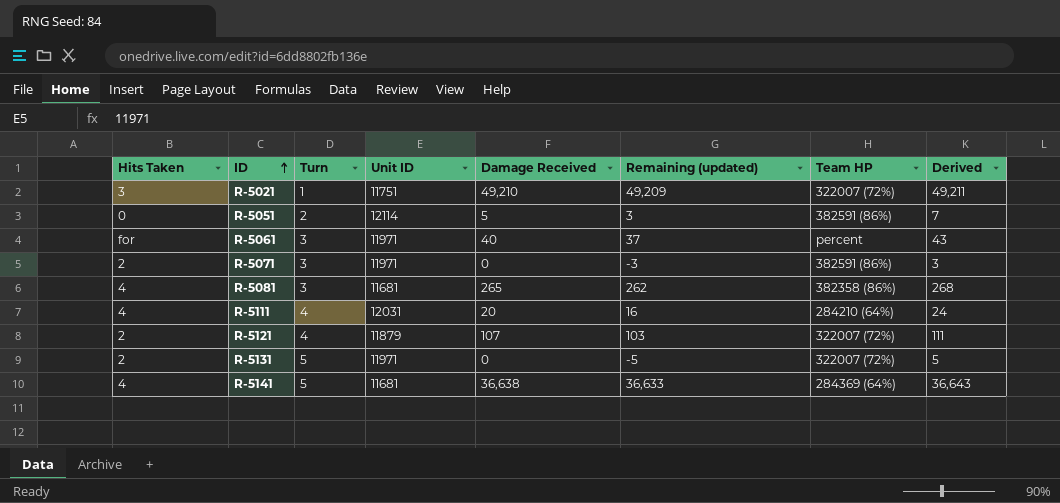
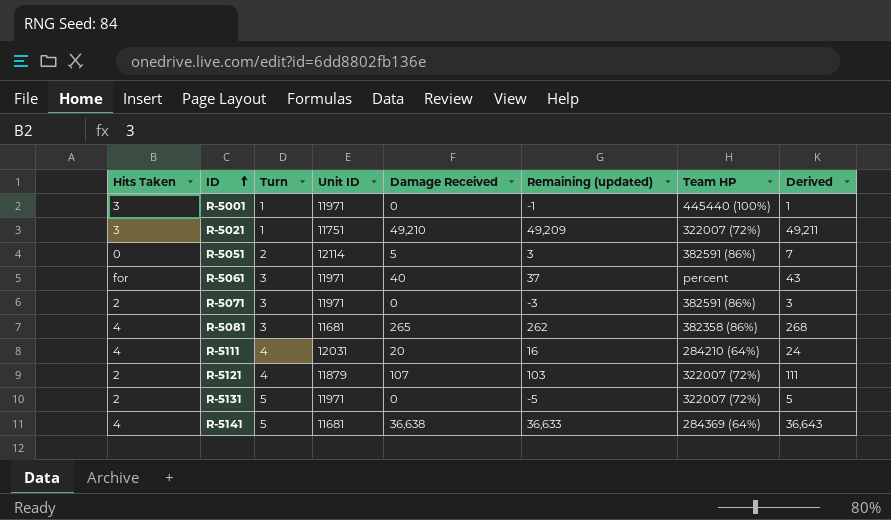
row R-5001: none -> 3 | 1 | 11971 | 0 | -1 | 445440 (100%) | 1

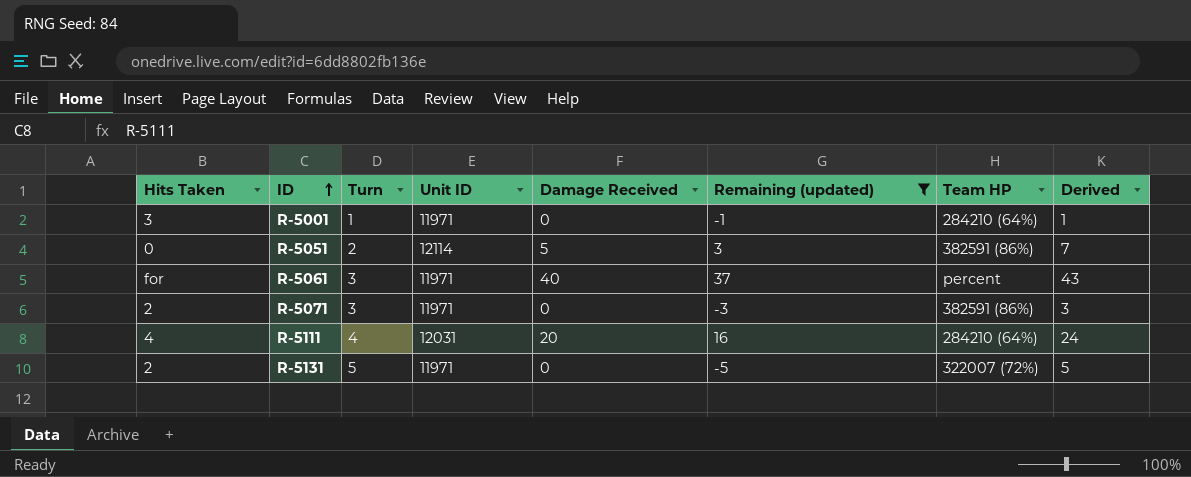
filter: none -> Remaining (updated) <= 37
R-5001 | Team HP: 445440 (100%) -> 284210 (64%)

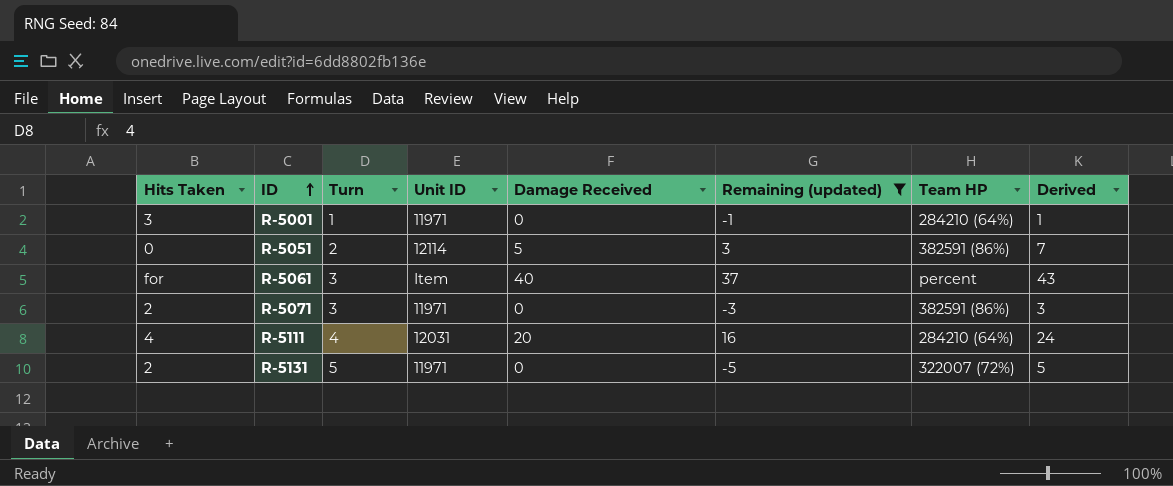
R-5061 | Unit ID: 11971 -> Item

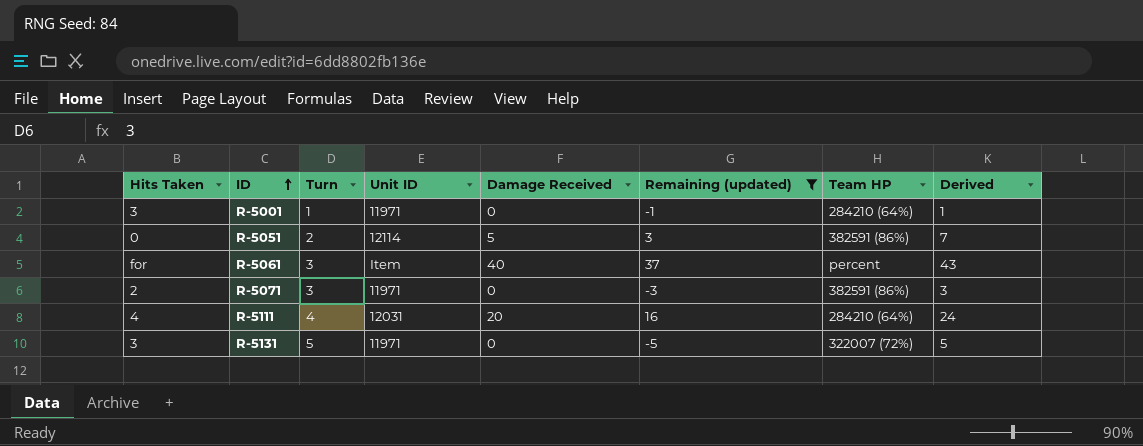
R-5131 | Hits Taken: 2 -> 3

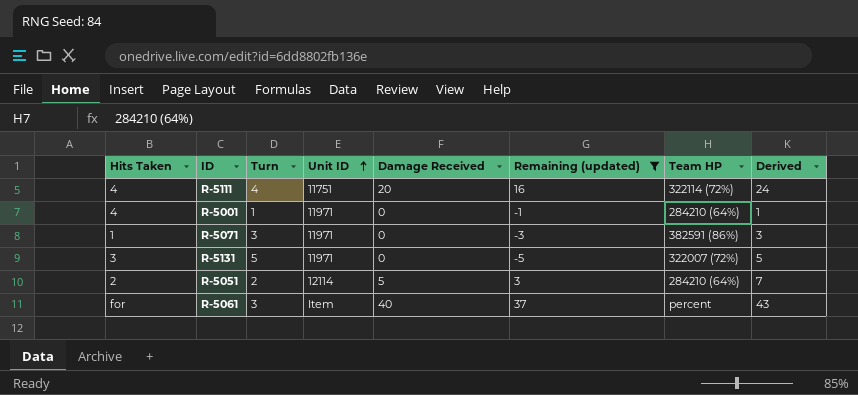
row order: ID ascending -> Unit ID ascending
R-5111 | Unit ID: 12031 -> 11751
R-5111 | Team HP: 284210 (64%) -> 322114 (72%)
R-5001 | Hits Taken: 3 -> 4
R-5071 | Hits Taken: 2 -> 1
R-5051 | Hits Taken: 0 -> 2
R-5051 | Team HP: 382591 (86%) -> 284210 (64%)

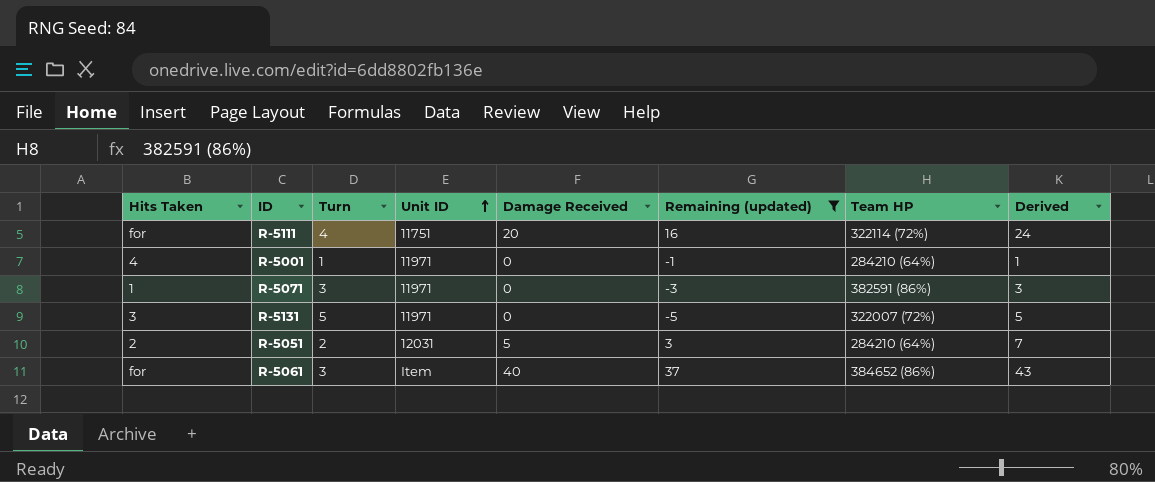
R-5111 | Hits Taken: 4 -> for
R-5051 | Unit ID: 12114 -> 12031
R-5061 | Team HP: percent -> 384652 (86%)

